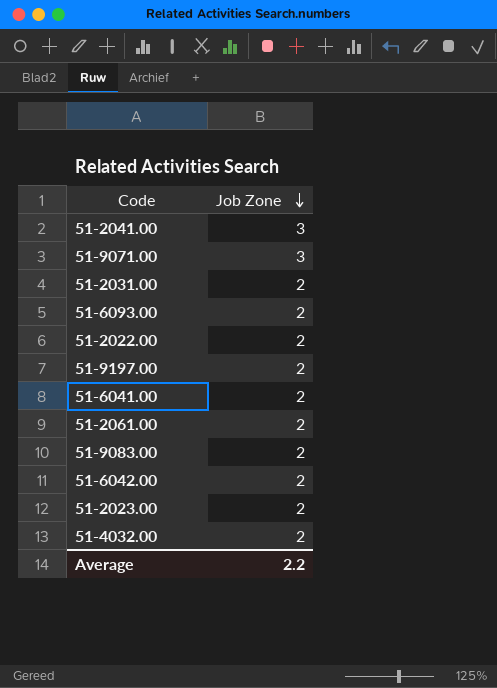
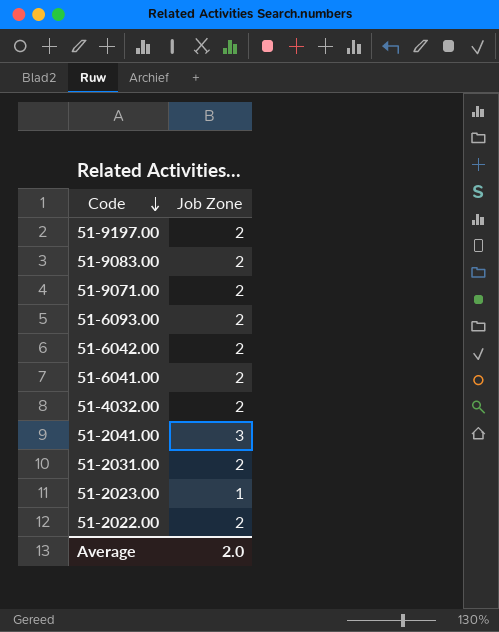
row order: Job Zone descending -> Code descending
row 51-2061.00: 2 -> none
51-9071.00 | Job Zone: 3 -> 2
51-2023.00 | Job Zone: 2 -> 1
Average | Job Zone: 2.2 -> 2.0

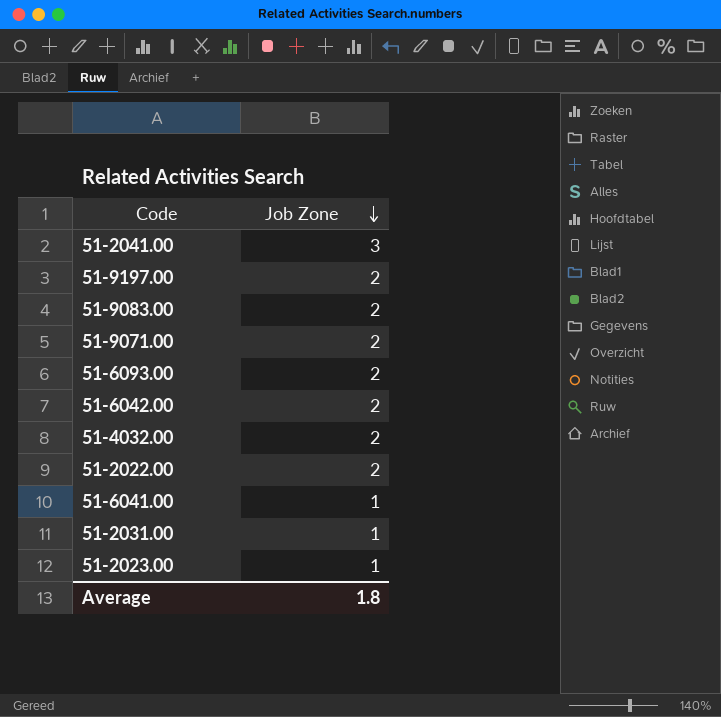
row order: Code descending -> Job Zone descending
51-6041.00 | Job Zone: 2 -> 1
51-2031.00 | Job Zone: 2 -> 1
Average | Job Zone: 2.0 -> 1.8

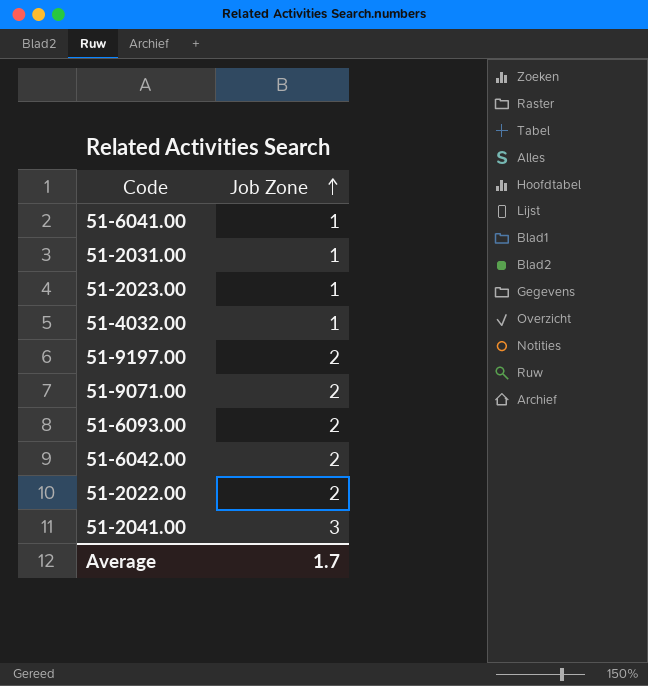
row order: Job Zone descending -> Job Zone ascending
row 51-9083.00: 2 -> none
51-4032.00 | Job Zone: 2 -> 1
Average | Job Zone: 1.8 -> 1.7

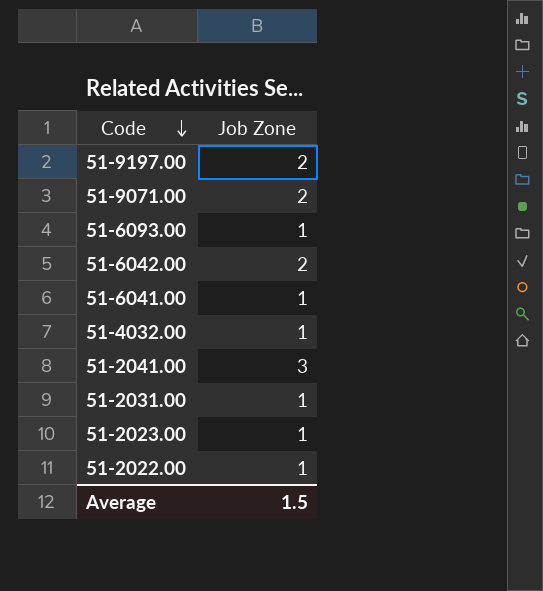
row order: Job Zone ascending -> Code descending
51-6093.00 | Job Zone: 2 -> 1
51-2022.00 | Job Zone: 2 -> 1
Average | Job Zone: 1.7 -> 1.5

